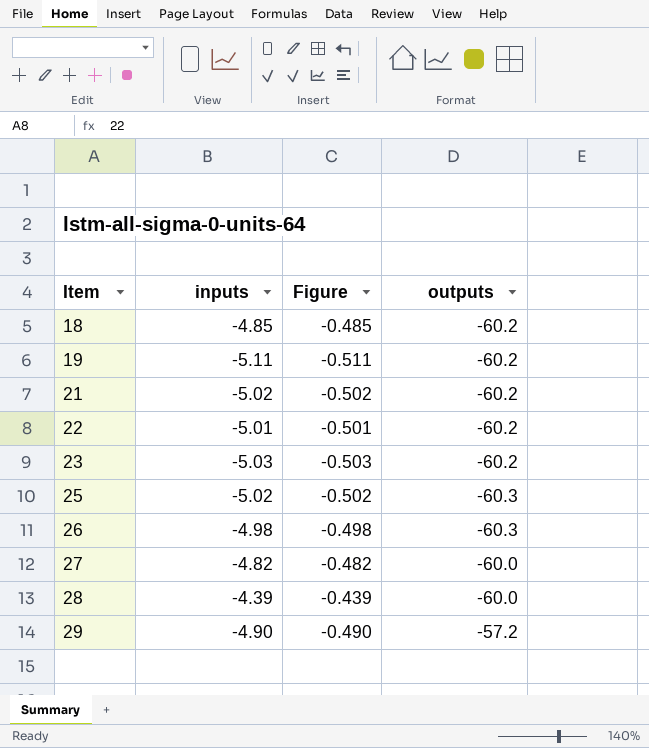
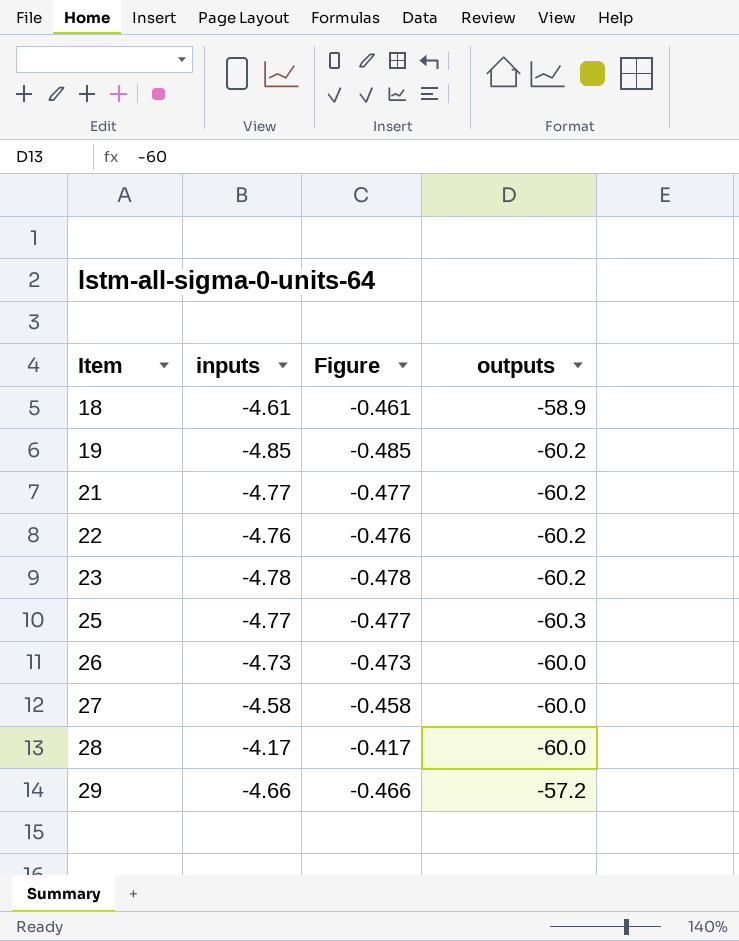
18 | inputs: -4.85 -> -4.61
18 | Figure: -0.485 -> -0.461
18 | outputs: -60.2 -> -58.9
19 | inputs: -5.11 -> -4.85
19 | Figure: -0.511 -> -0.485
21 | inputs: -5.02 -> -4.77
21 | Figure: -0.502 -> -0.477
22 | inputs: -5.01 -> -4.76
22 | Figure: -0.501 -> -0.476
23 | inputs: -5.03 -> -4.78
23 | Figure: -0.503 -> -0.478
25 | inputs: -5.02 -> -4.77
25 | Figure: -0.502 -> -0.477
26 | inputs: -4.98 -> -4.73
26 | Figure: -0.498 -> -0.473
26 | outputs: -60.3 -> -60.0
27 | inputs: -4.82 -> -4.58
27 | Figure: -0.482 -> -0.458
28 | inputs: -4.39 -> -4.17
28 | Figure: -0.439 -> -0.417
29 | inputs: -4.90 -> -4.66
29 | Figure: -0.490 -> -0.466

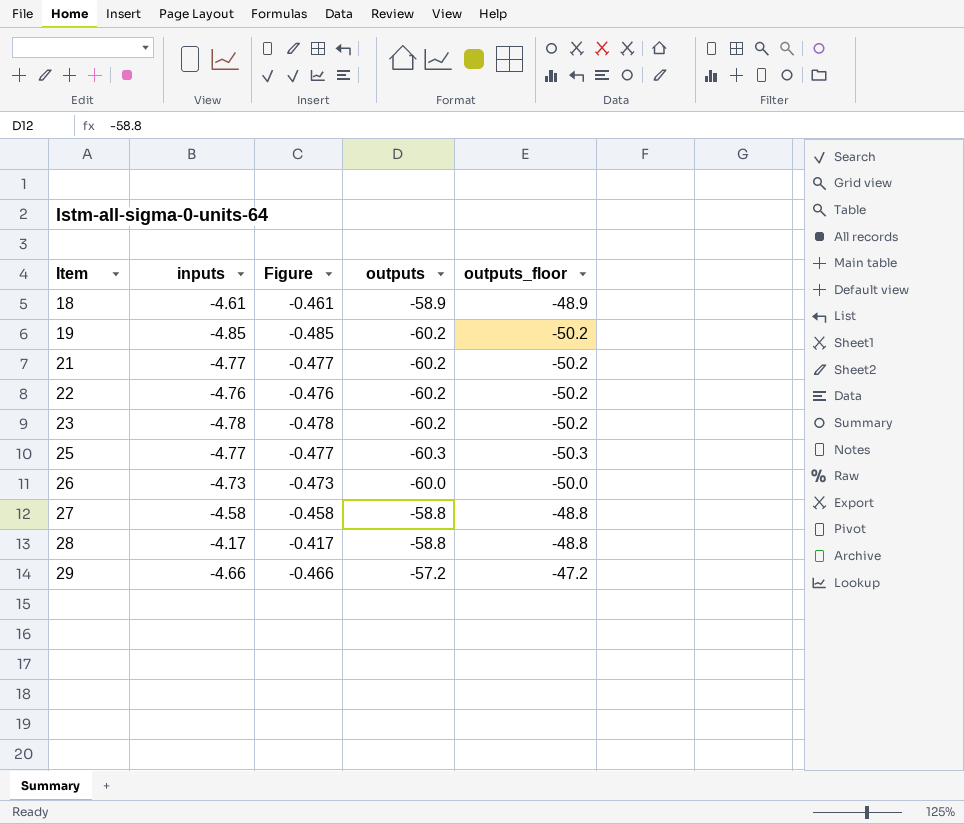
column outputs_floor | formula: none -> [outputs] + 10
27 | outputs: -60.0 -> -58.8
28 | outputs: -60.0 -> -58.8

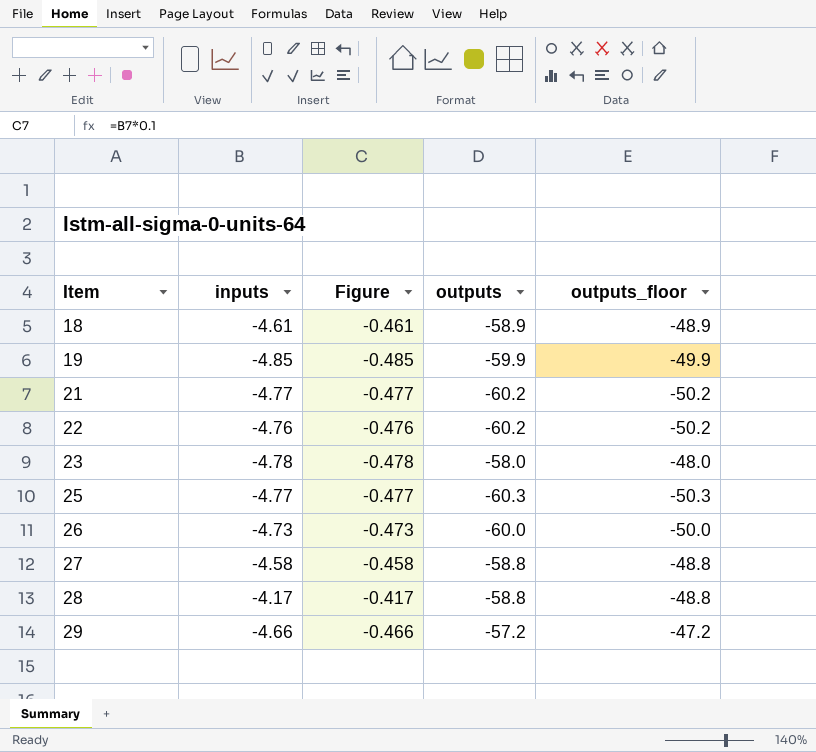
19 | outputs: -60.2 -> -59.9
19 | outputs_floor: -50.2 -> -49.9
23 | outputs: -60.2 -> -58.0
23 | outputs_floor: -50.2 -> -48.0

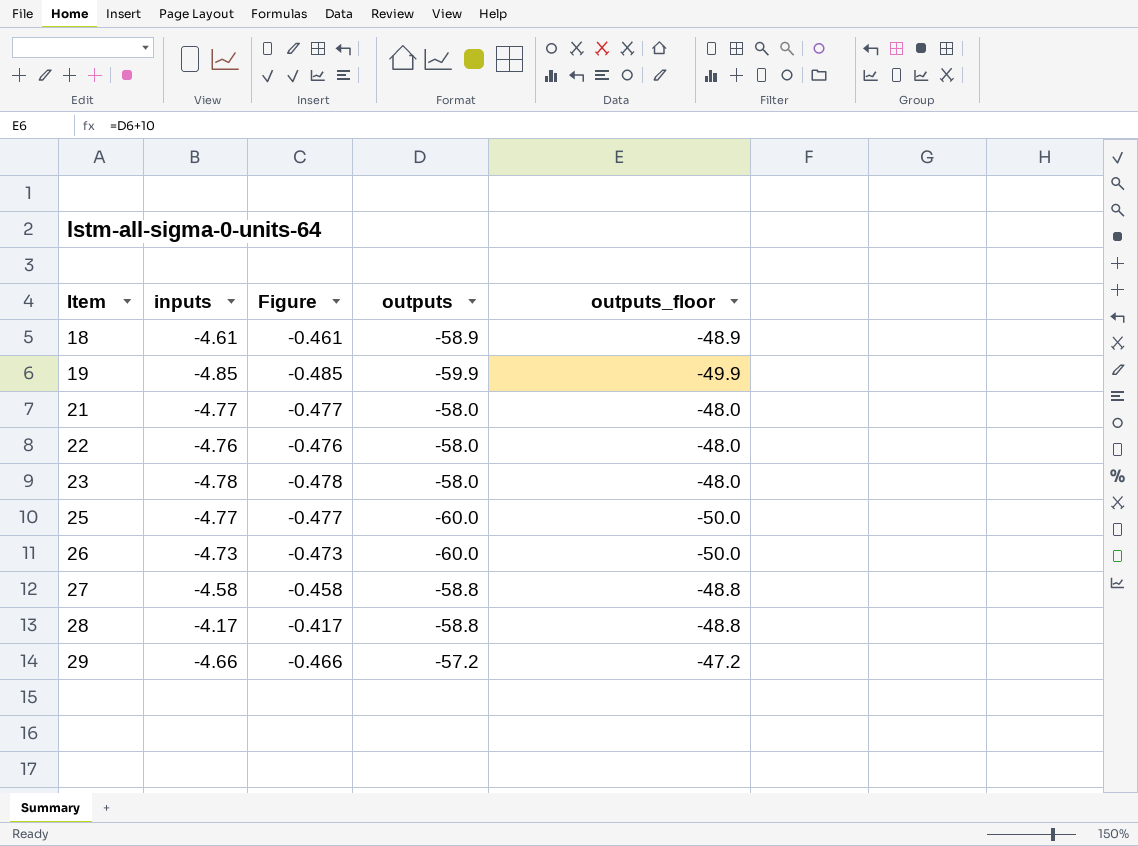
21 | outputs: -60.2 -> -58.0
21 | outputs_floor: -50.2 -> -48.0
22 | outputs: -60.2 -> -58.0
22 | outputs_floor: -50.2 -> -48.0
25 | outputs: -60.3 -> -60.0
25 | outputs_floor: -50.3 -> -50.0

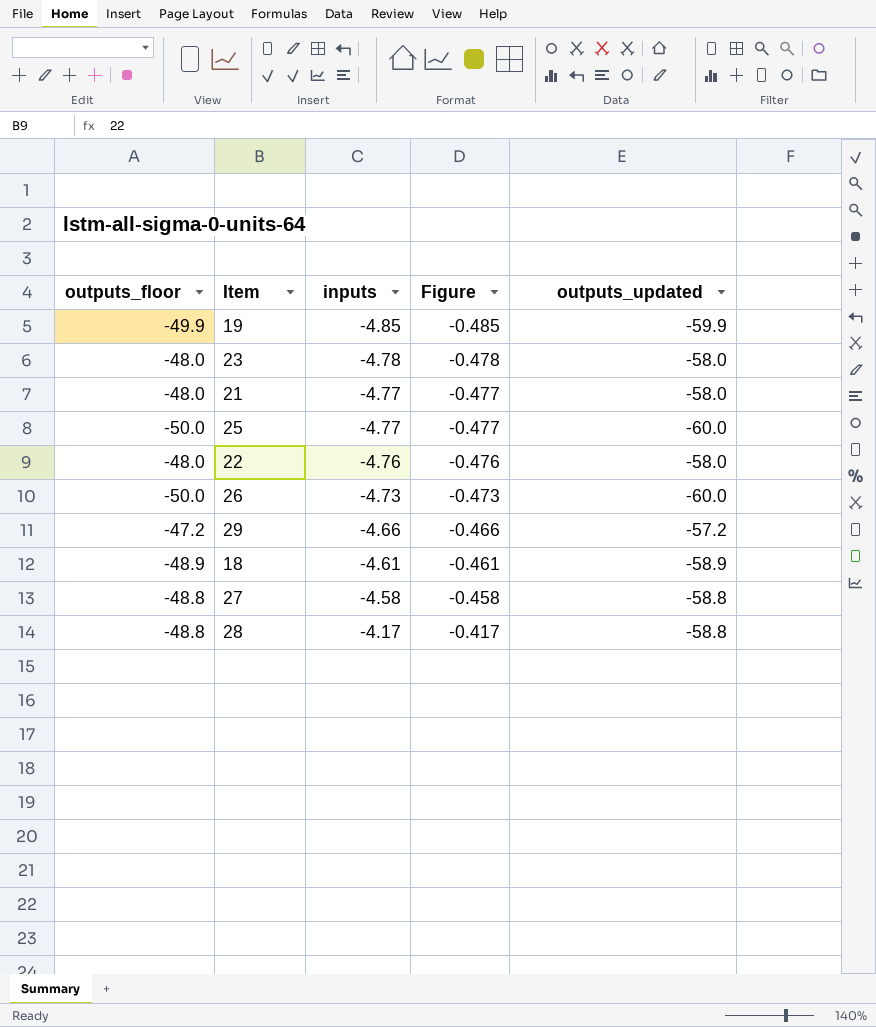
row order: Item ascending -> inputs ascending
column outputs_floor | position: 5 -> 1
column name: outputs -> outputs_updated

